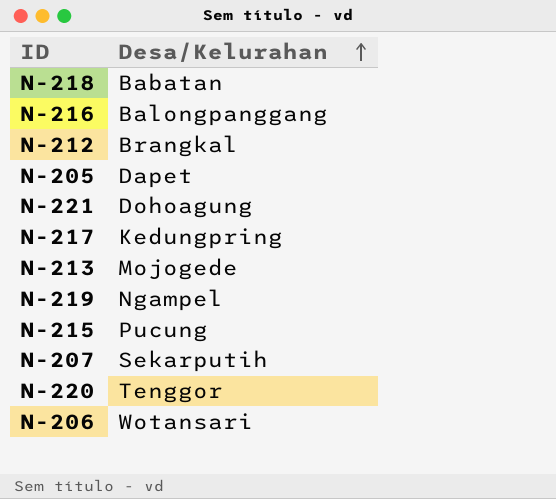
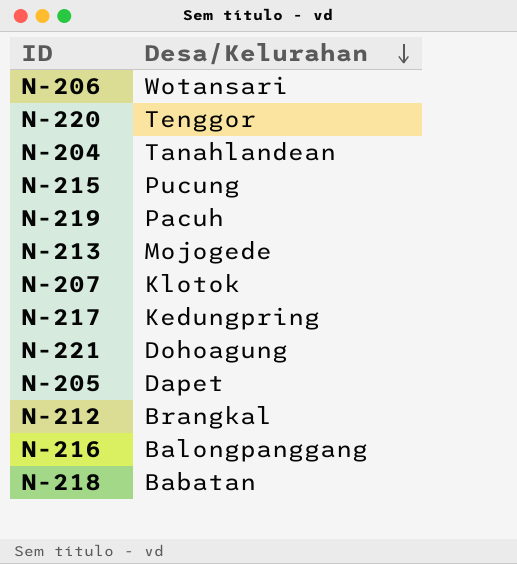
row order: Desa/Kelurahan ascending -> Desa/Kelurahan descending
row N-204: none -> Tanahlandean
N-219 | Desa/Kelurahan: Ngampel -> Pacuh
N-207 | Desa/Kelurahan: Sekarputih -> Klotok

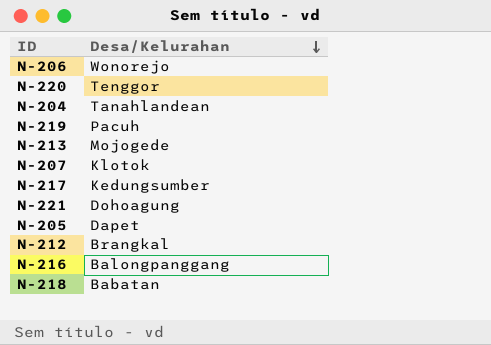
row N-215: Pucung -> none
N-206 | Desa/Kelurahan: Wotansari -> Wonorejo
N-217 | Desa/Kelurahan: Kedungpring -> Kedungsumber

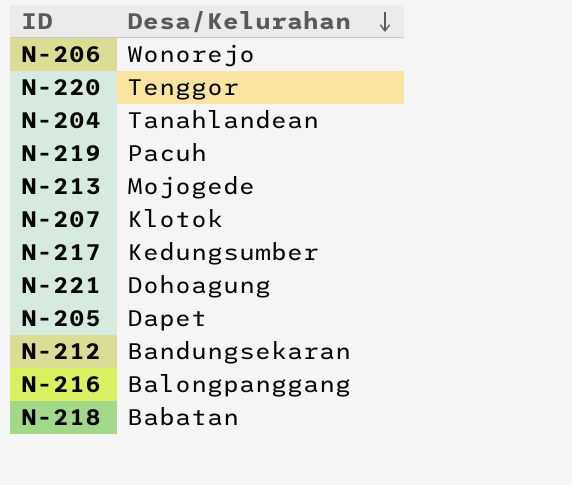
N-212 | Desa/Kelurahan: Brangkal -> Bandungsekaran

